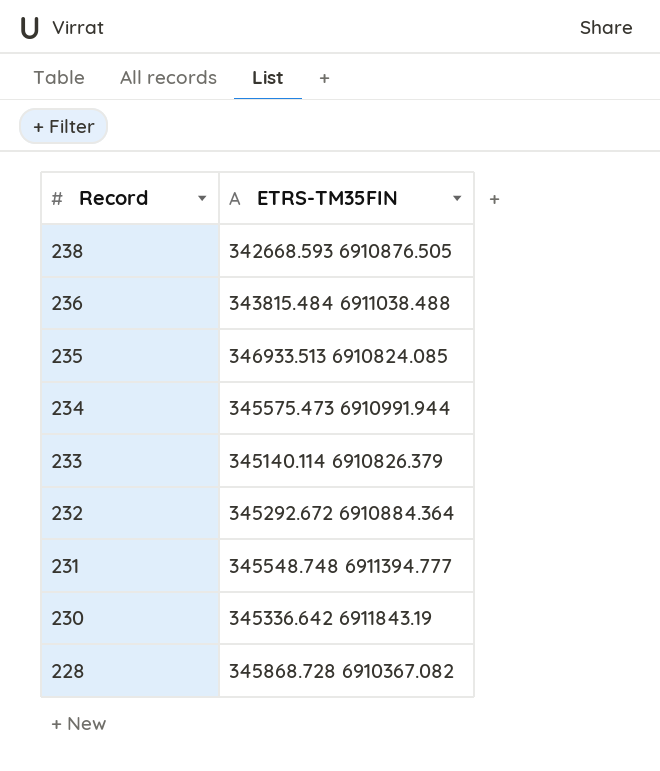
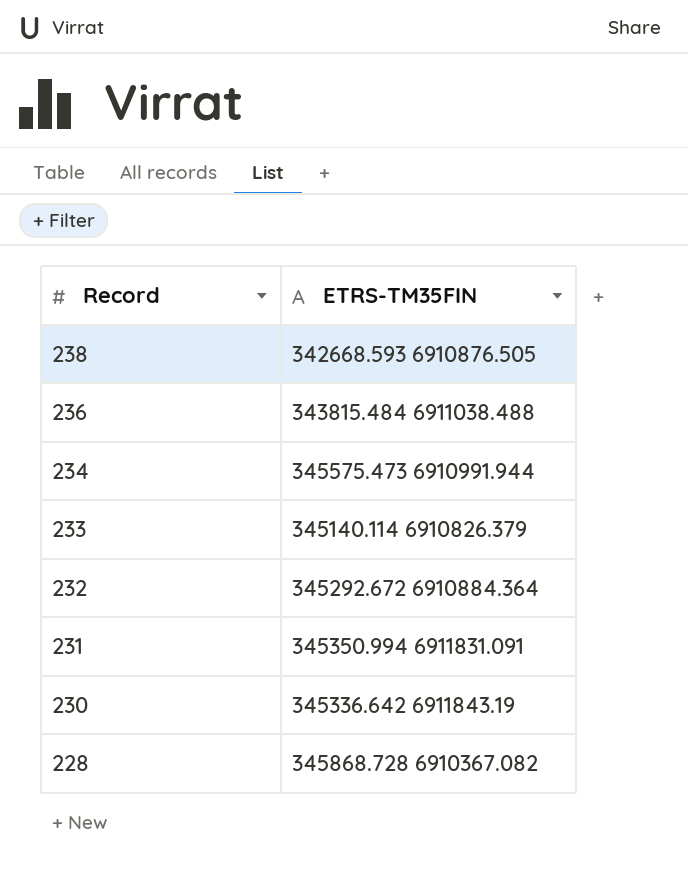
row 235: 346933.513 6910824.085 -> none
231 | ETRS-TM35FIN: 345548.748 6911394.777 -> 345350.994 6911831.091

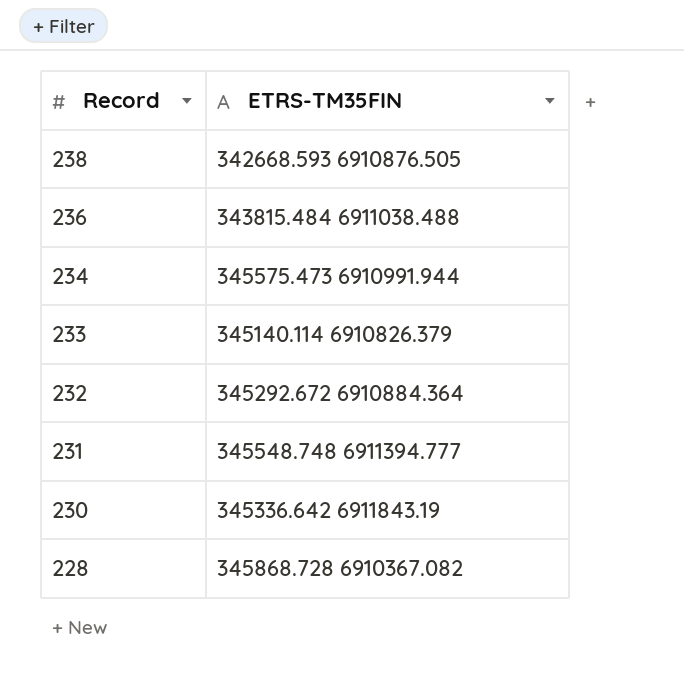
231 | ETRS-TM35FIN: 345350.994 6911831.091 -> 345548.748 6911394.777

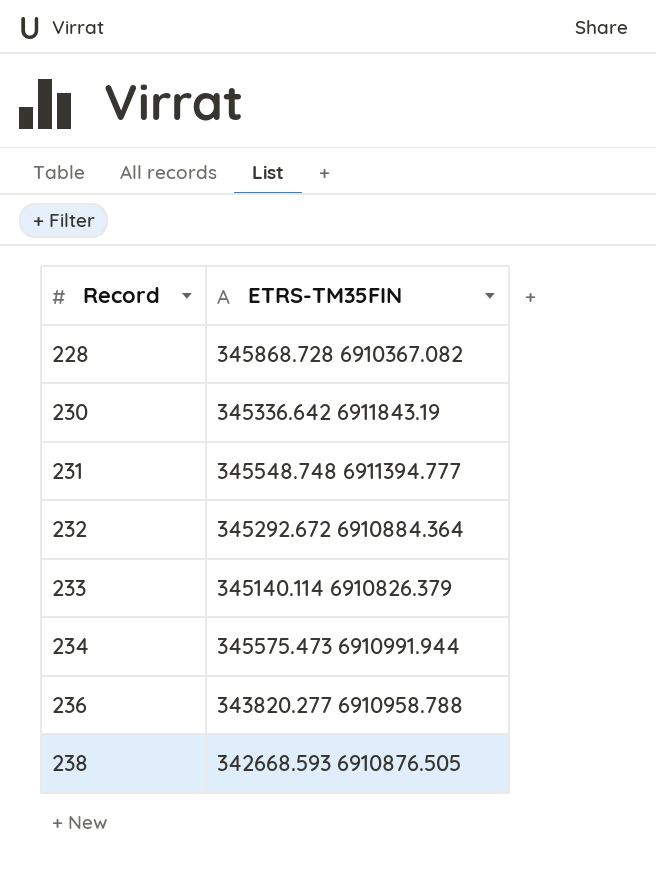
row order: Record descending -> Record ascending
236 | ETRS-TM35FIN: 343815.484 6911038.488 -> 343820.277 6910958.788

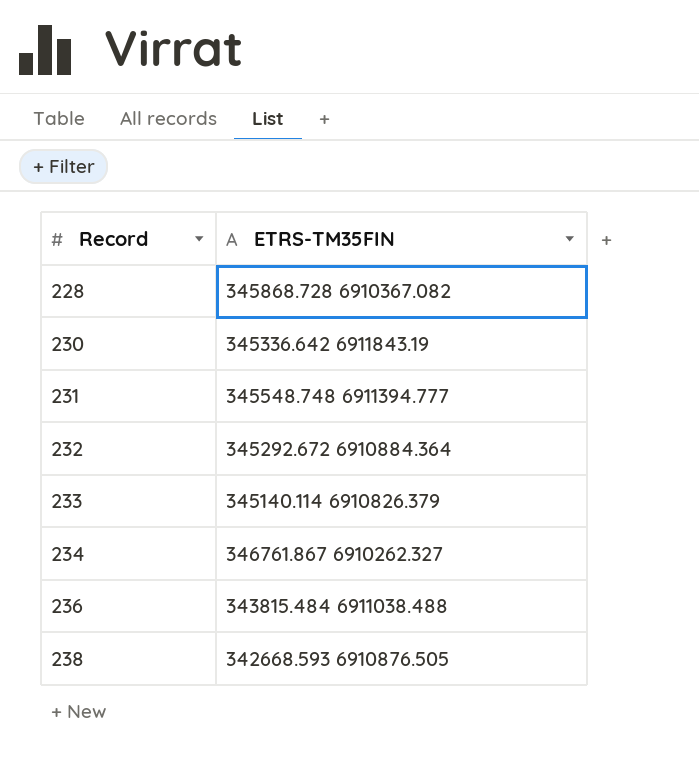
234 | ETRS-TM35FIN: 345575.473 6910991.944 -> 346761.867 6910262.327
236 | ETRS-TM35FIN: 343820.277 6910958.788 -> 343815.484 6911038.488

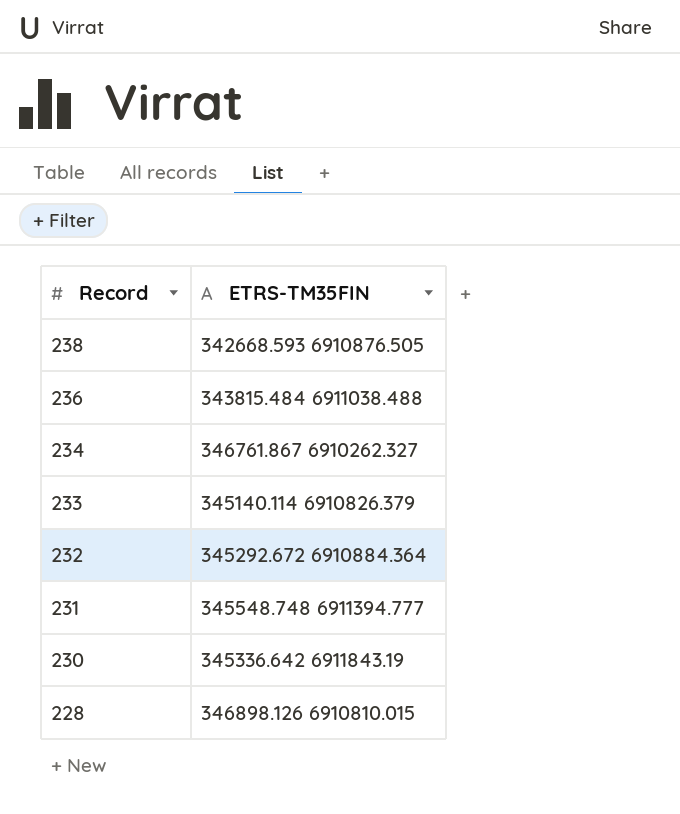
row order: Record ascending -> Record descending
228 | ETRS-TM35FIN: 345868.728 6910367.082 -> 346898.126 6910810.015

